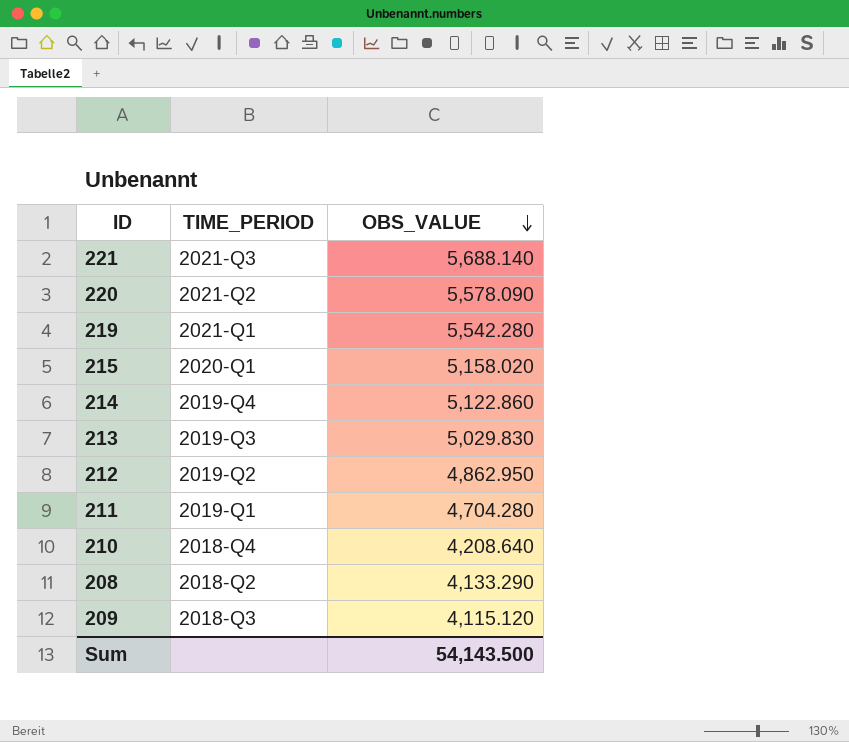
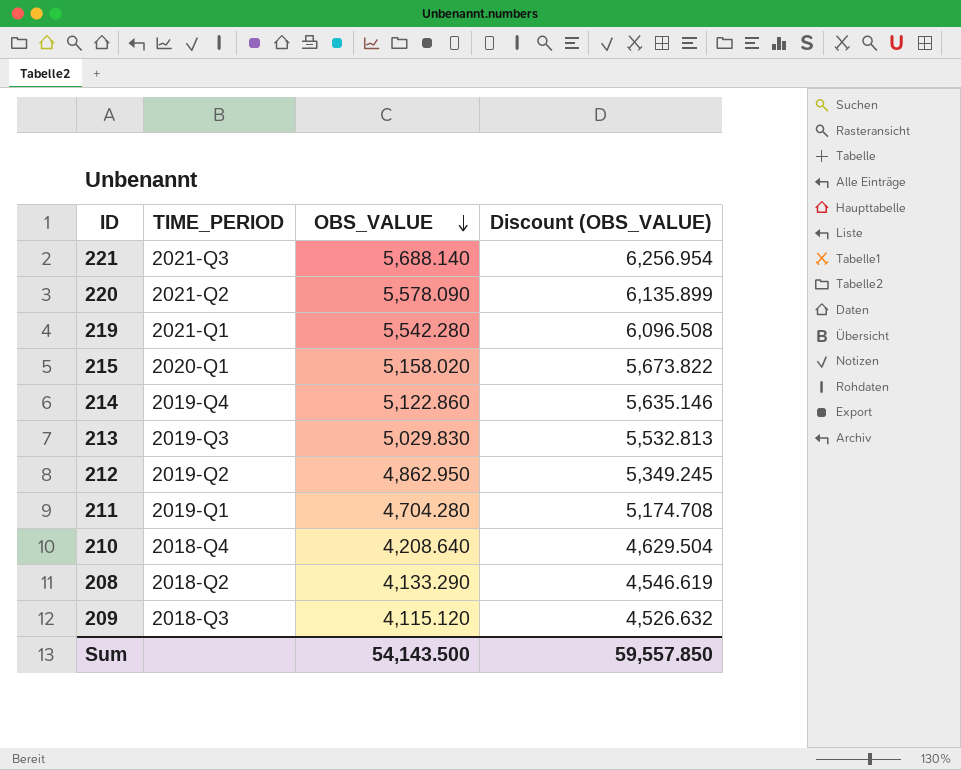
column Discount (OBS_VALUE) | formula: none -> [OBS_VALUE] * 1.1

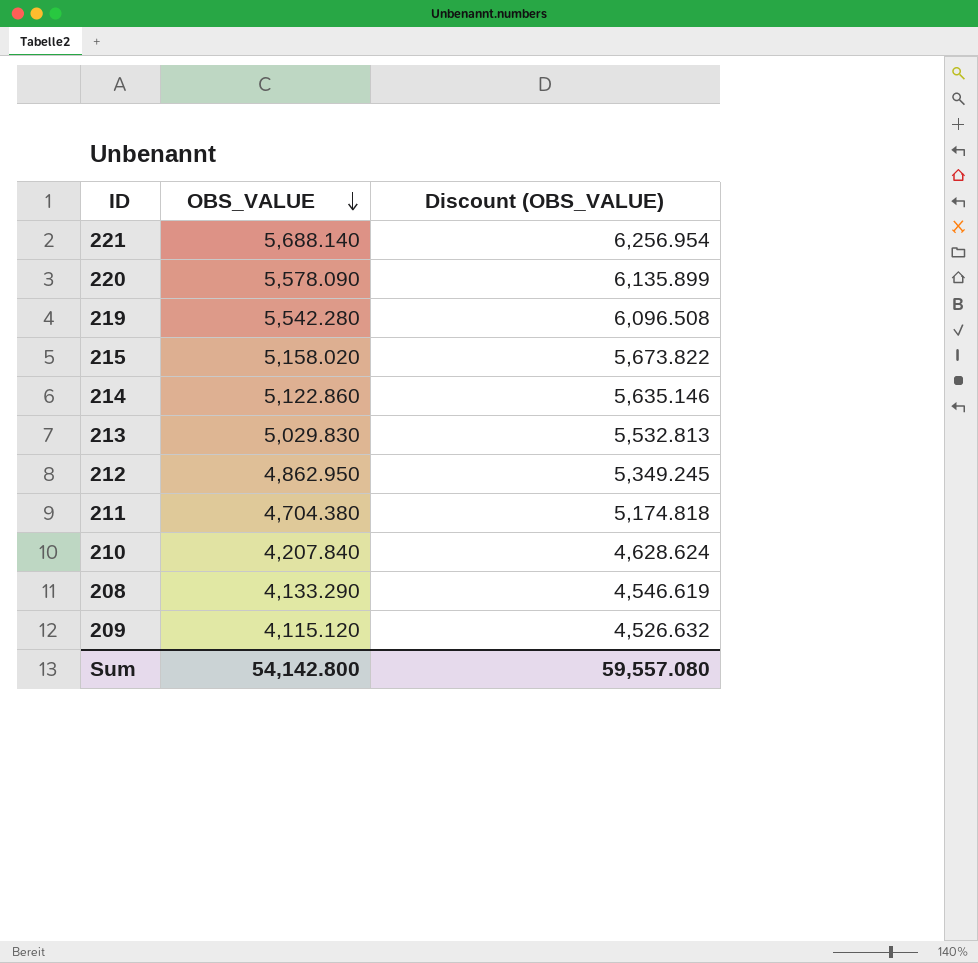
column TIME_PERIOD | position: 2 -> none
211 | OBS_VALUE: 4,704.280 -> 4,704.380
211 | Discount (OBS_VALUE): 5,174.708 -> 5,174.818
210 | OBS_VALUE: 4,208.640 -> 4,207.840
210 | Discount (OBS_VALUE): 4,629.504 -> 4,628.624
Sum | OBS_VALUE: 54,143.500 -> 54,142.800
Sum | Discount (OBS_VALUE): 59,557.850 -> 59,557.080

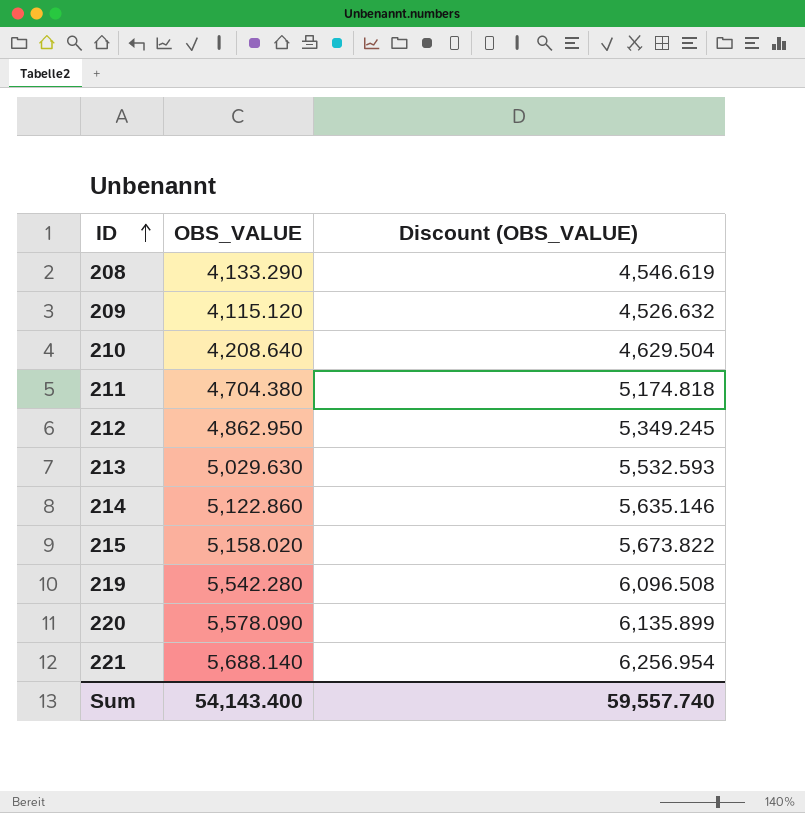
row order: OBS_VALUE descending -> ID ascending
210 | OBS_VALUE: 4,207.840 -> 4,208.640
210 | Discount (OBS_VALUE): 4,628.624 -> 4,629.504
213 | OBS_VALUE: 5,029.830 -> 5,029.630
213 | Discount (OBS_VALUE): 5,532.813 -> 5,532.593
Sum | OBS_VALUE: 54,142.800 -> 54,143.400
Sum | Discount (OBS_VALUE): 59,557.080 -> 59,557.740

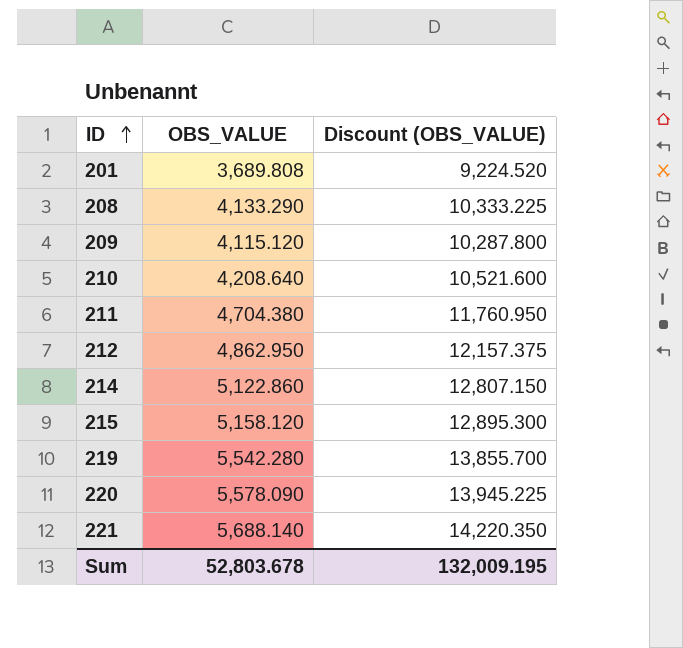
column Discount (OBS_VALUE) | formula: [OBS_VALUE] * 1.1 -> [OBS_VALUE] * 2.5
row 213: 5,029.630 | 5,532.593 -> none
row 201: none -> 3,689.808 | 9,224.520
215 | OBS_VALUE: 5,158.020 -> 5,158.120
Sum | OBS_VALUE: 54,143.400 -> 52,803.678
Sum | Discount (OBS_VALUE): 59,557.740 -> 132,009.195

